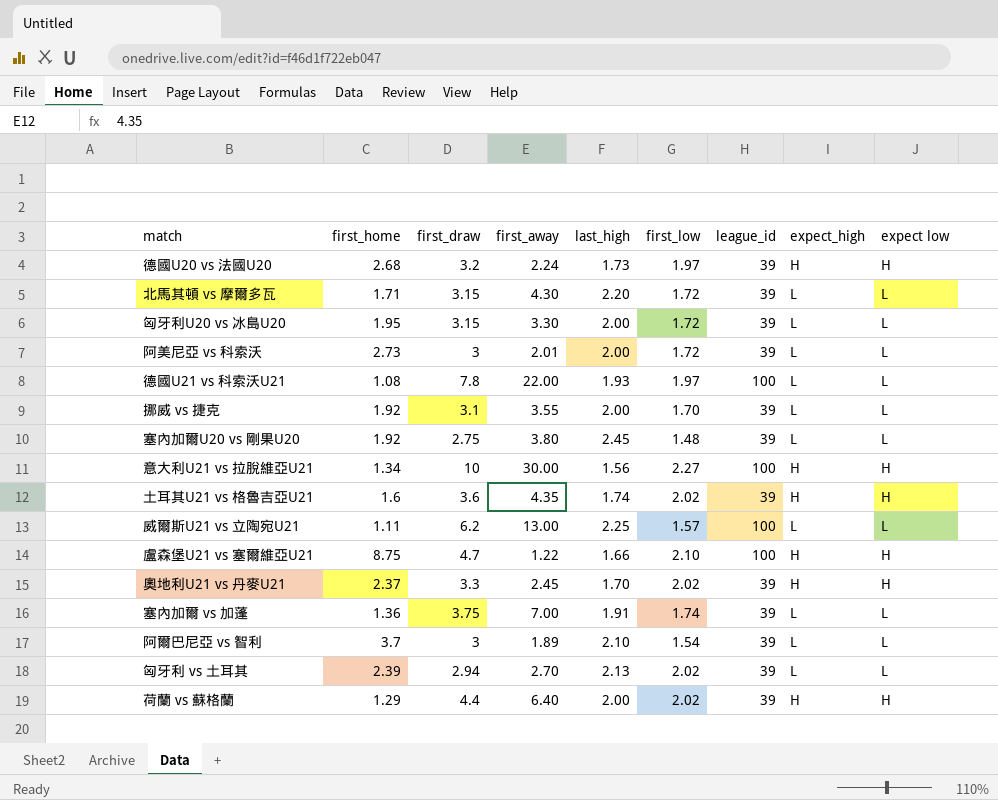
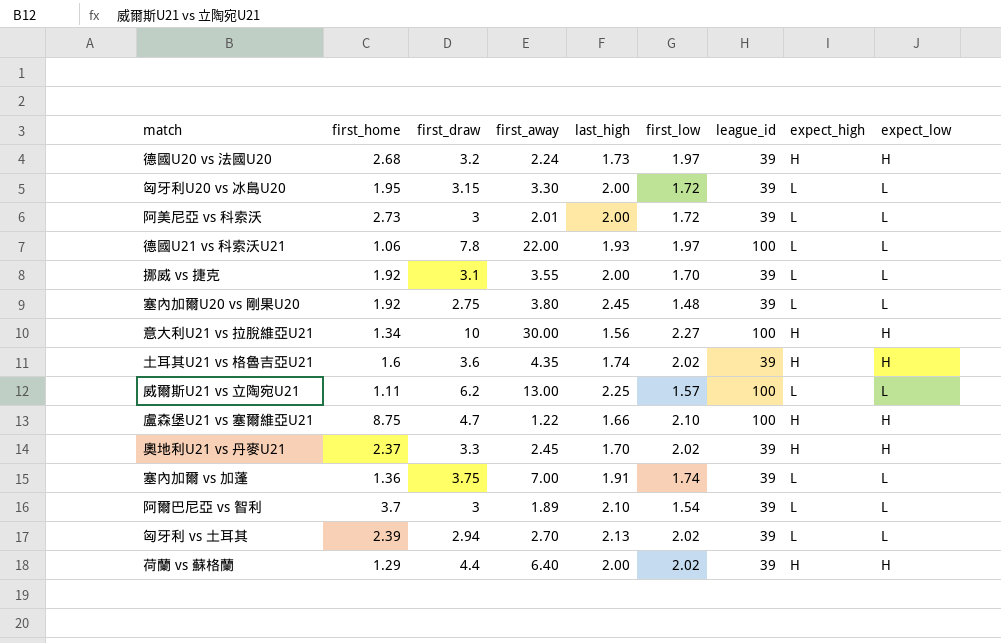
column name: expect low -> expect_low
row 北馬其頓 vs 摩爾多瓦: 1.71 | 3.15 | 4.30 | 2.20 | 1.72 | 39 | L | L -> none
德國U21 vs 科索沃U21 | first_home: 1.08 -> 1.06

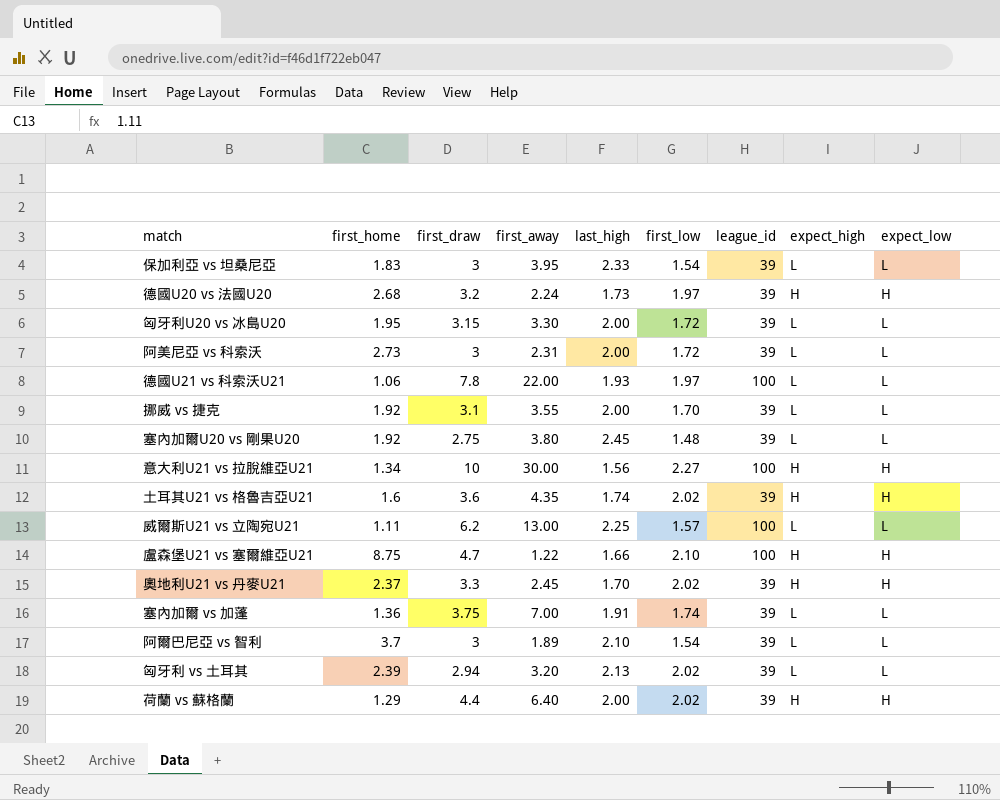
row 保加利亞 vs 坦桑尼亞: none -> 1.83 | 3 | 3.95 | 2.33 | 1.54 | 39 | L | L
阿美尼亞 vs 科索沃 | first_away: 2.01 -> 2.31
匈牙利 vs 土耳其 | first_away: 2.70 -> 3.20

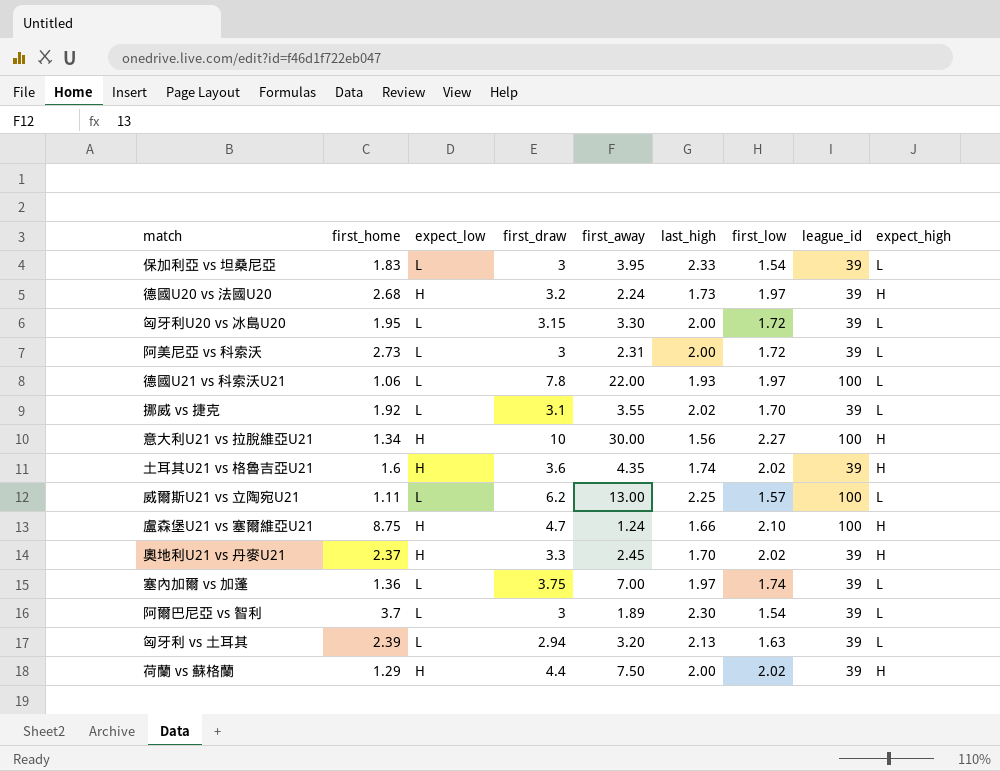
column expect_low | position: 9 -> 3
row 塞內加爾U20 vs 剛果U20: 1.92 | 2.75 | 3.80 | 2.45 | 1.48 | 39 | L | L -> none
挪威 vs 捷克 | last_high: 2.00 -> 2.02
盧森堡U21 vs 塞爾維亞U21 | first_away: 1.22 -> 1.24
塞內加爾 vs 加蓬 | last_high: 1.91 -> 1.97
阿爾巴尼亞 vs 智利 | last_high: 2.10 -> 2.30
匈牙利 vs 土耳其 | first_low: 2.02 -> 1.63
荷蘭 vs 蘇格蘭 | first_away: 6.40 -> 7.50

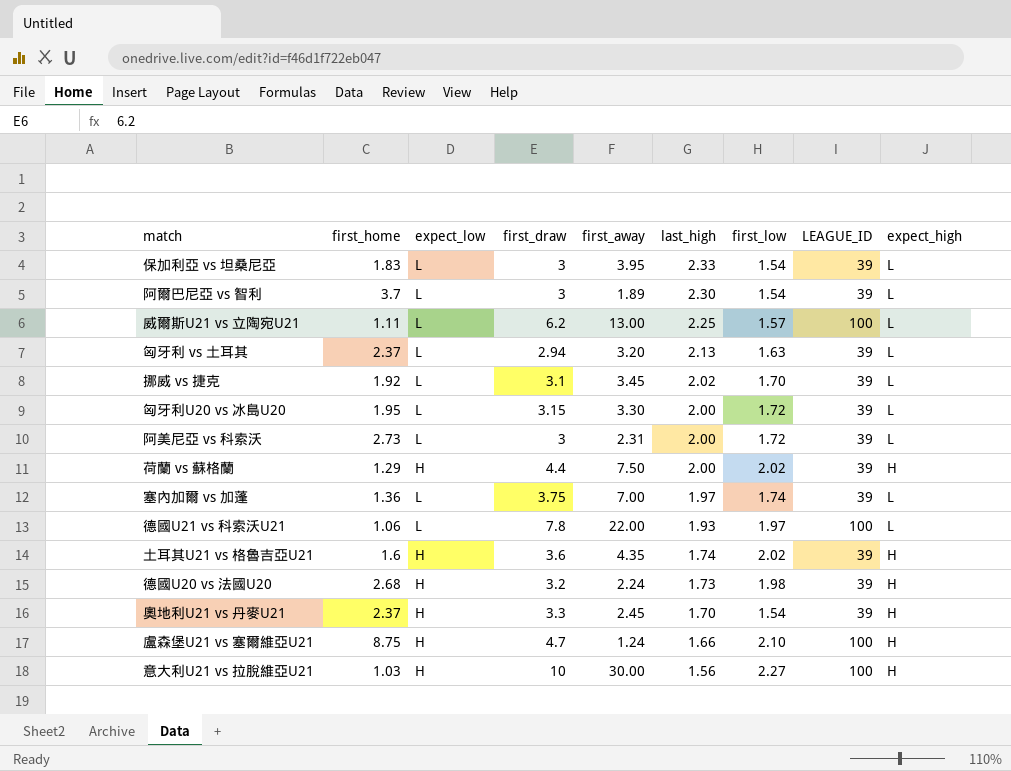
row order: none -> last_high descending
column name: league_id -> LEAGUE_ID
匈牙利 vs 土耳其 | first_home: 2.39 -> 2.37
挪威 vs 捷克 | first_away: 3.55 -> 3.45
德國U20 vs 法國U20 | first_low: 1.97 -> 1.98
奧地利U21 vs 丹麥U21 | first_low: 2.02 -> 1.54
意大利U21 vs 拉脫維亞U21 | first_home: 1.34 -> 1.03

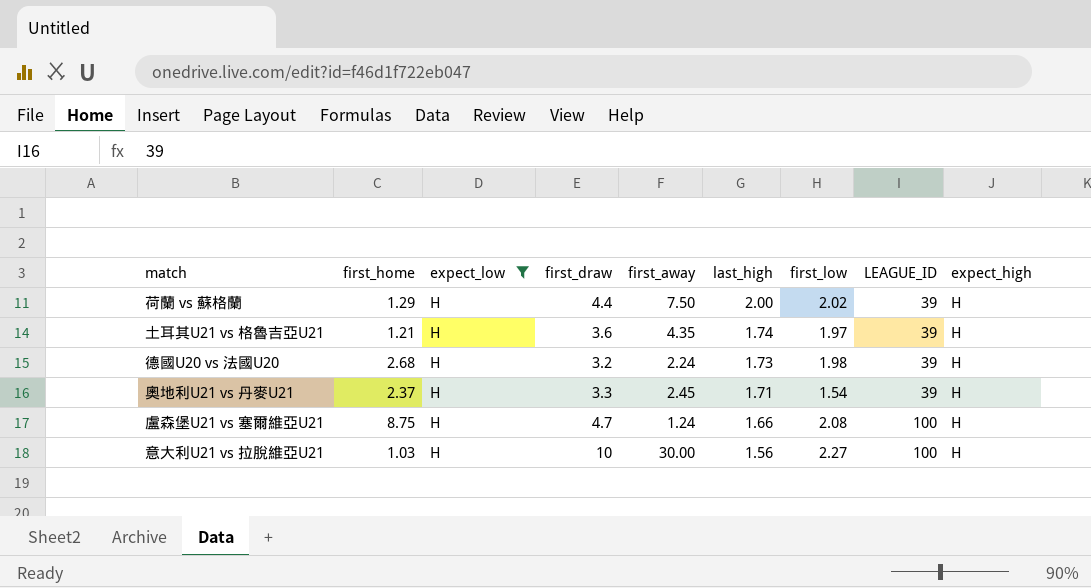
filter: none -> expect_low = H
土耳其U21 vs 格魯吉亞U21 | first_home: 1.6 -> 1.21
土耳其U21 vs 格魯吉亞U21 | first_low: 2.02 -> 1.97
奧地利U21 vs 丹麥U21 | last_high: 1.70 -> 1.71
盧森堡U21 vs 塞爾維亞U21 | first_low: 2.10 -> 2.08

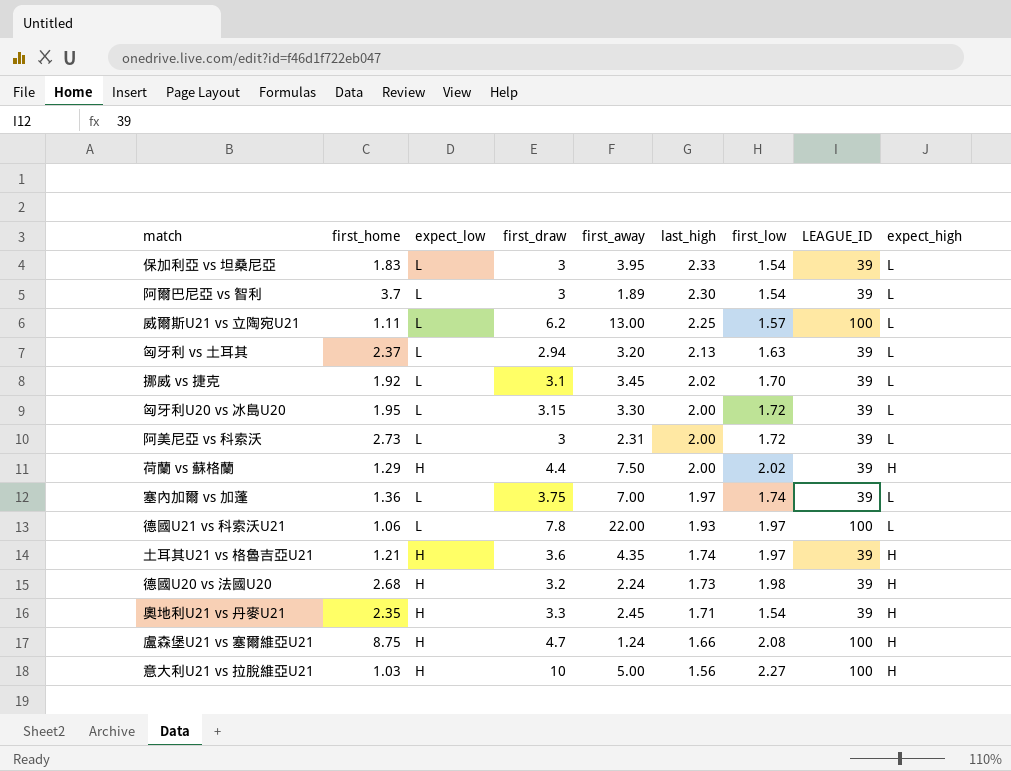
filter: expect_low = H -> none
奧地利U21 vs 丹麥U21 | first_home: 2.37 -> 2.35
意大利U21 vs 拉脫維亞U21 | first_away: 30.00 -> 5.00

